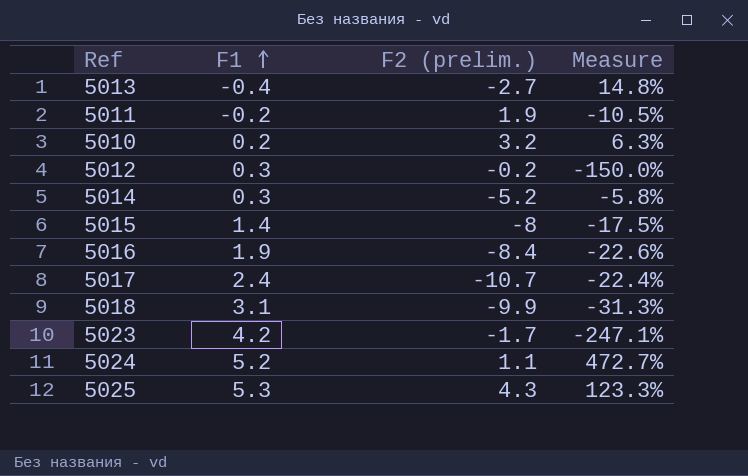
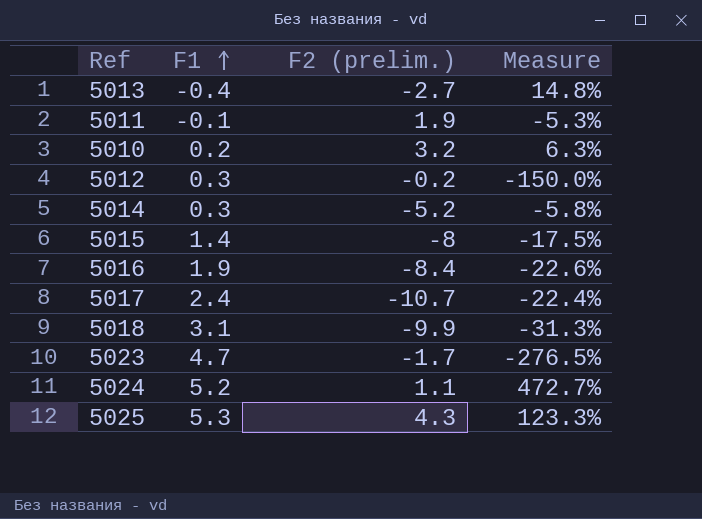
5011 | F1: -0.2 -> -0.1
5011 | Measure: -10.5% -> -5.3%
5023 | F1: 4.2 -> 4.7
5023 | Measure: -247.1% -> -276.5%

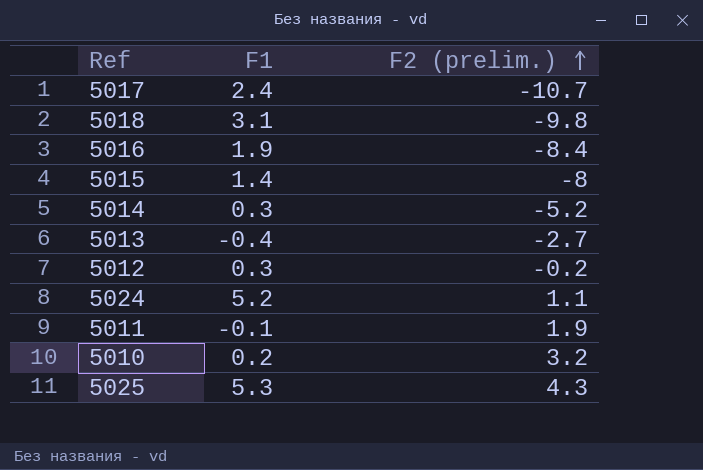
row order: F1 ascending -> F2 (prelim.) ascending
column Measure | formula: [F1] / [F2 (prelim.)] -> none
row 5023: 4.7 | -1.7 | -276.5% -> none
5018 | F2 (prelim.): -9.9 -> -9.8

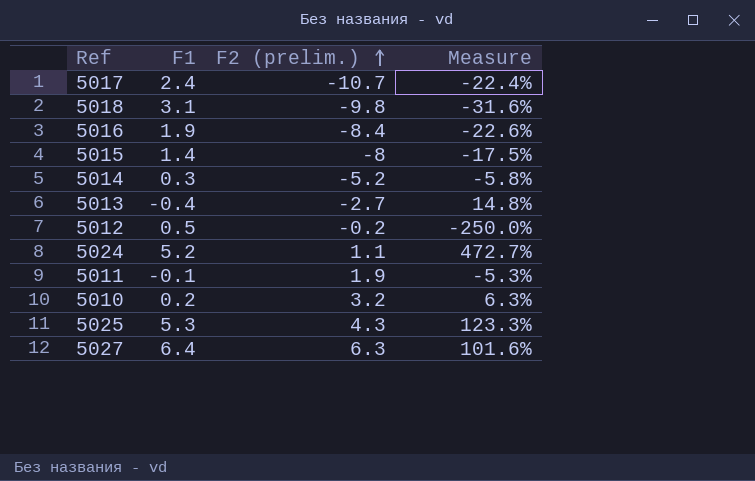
column Measure | formula: none -> [F1] / [F2 (prelim.)]
5012 | F1: 0.3 -> 0.5
row 5027: none -> 6.4 | 6.3 | 101.6%

